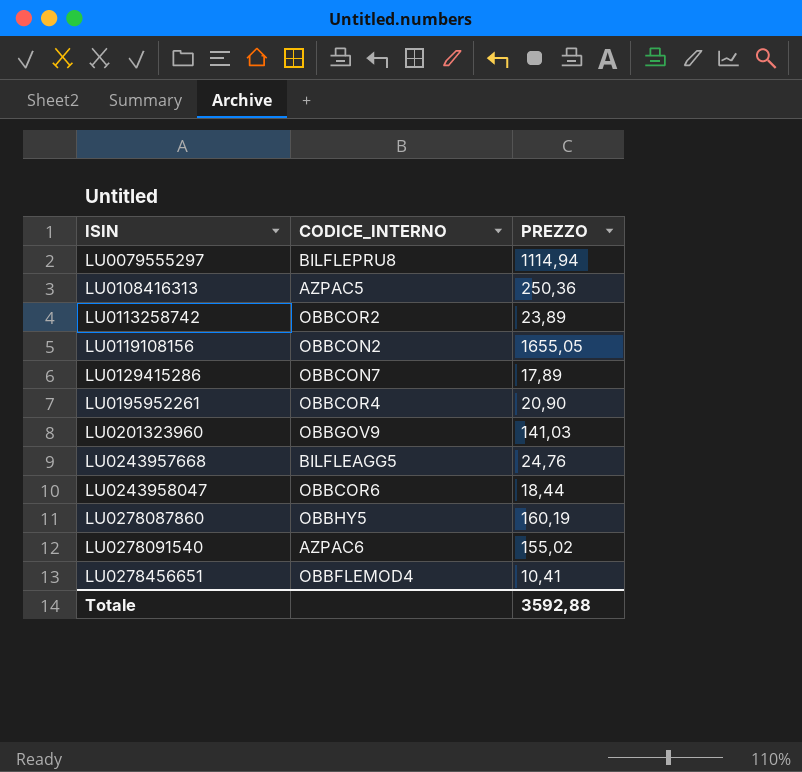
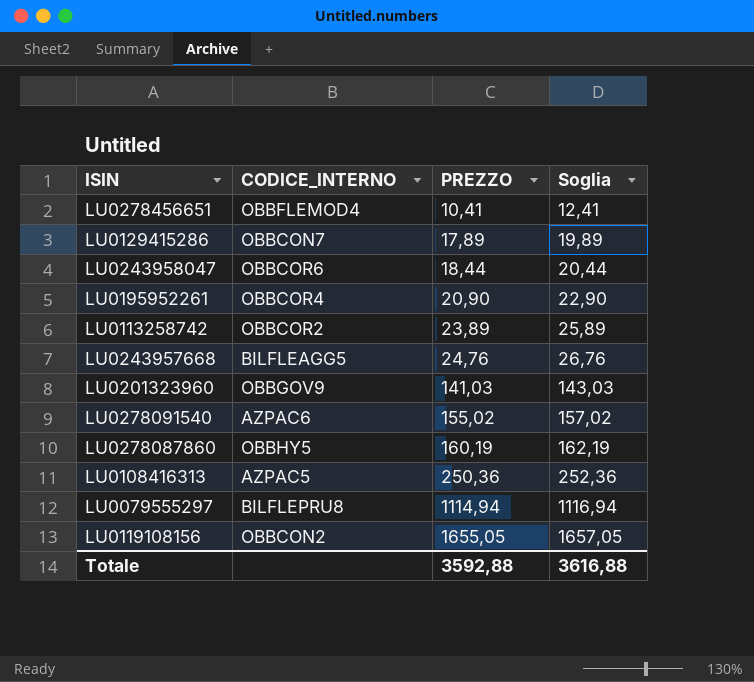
row order: ISIN ascending -> PREZZO ascending
column Soglia | formula: none -> [PREZZO] + 2

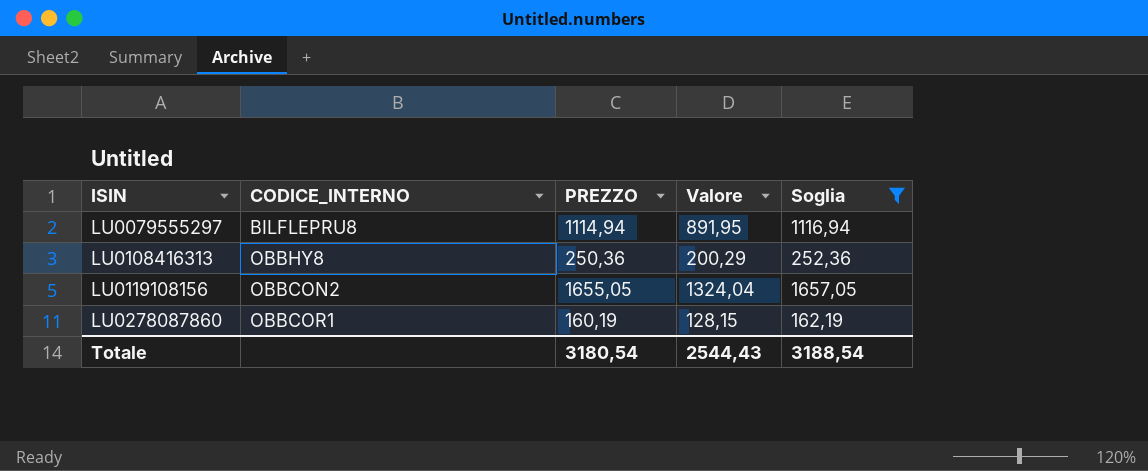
filter: none -> Soglia >= 162,19
row order: PREZZO ascending -> ISIN ascending
column Valore | formula: none -> [PREZZO] * 0,8
LU0108416313 | CODICE_INTERNO: AZPAC5 -> OBBHY8
LU0278087860 | CODICE_INTERNO: OBBHY5 -> OBBCOR1
Totale | PREZZO: 3592,88 -> 3180,54
Totale | Soglia: 3616,88 -> 3188,54

